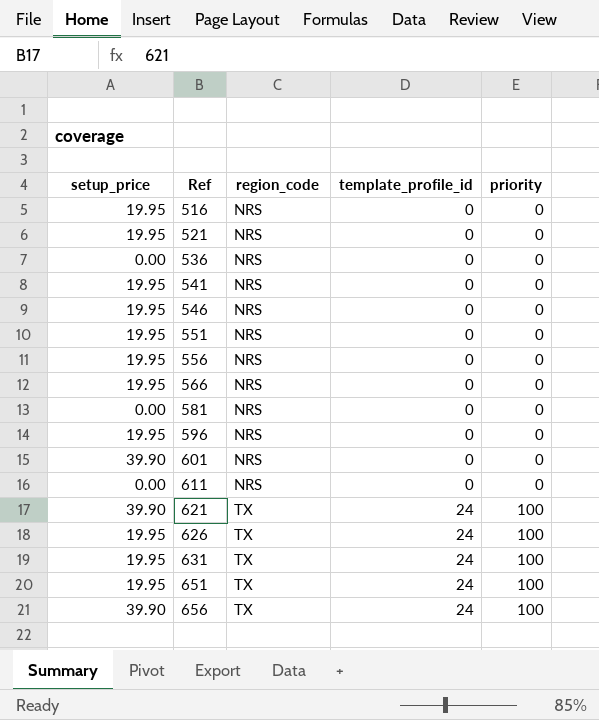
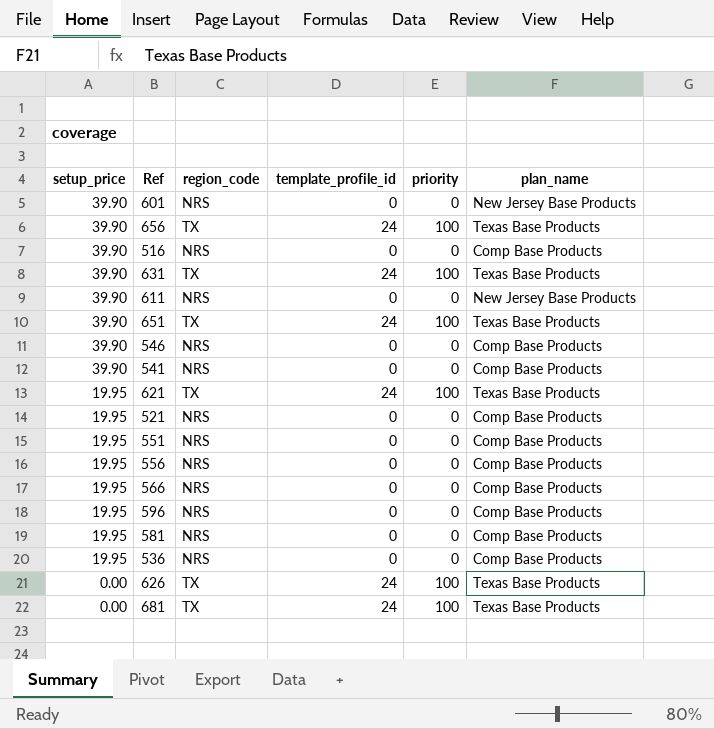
row order: Ref ascending -> setup_price descending
column plan_name | position: none -> 6
516 | setup_price: 19.95 -> 39.90
631 | setup_price: 19.95 -> 39.90
611 | setup_price: 0.00 -> 39.90
651 | setup_price: 19.95 -> 39.90
546 | setup_price: 19.95 -> 39.90
541 | setup_price: 19.95 -> 39.90
621 | setup_price: 39.90 -> 19.95
581 | setup_price: 0.00 -> 19.95
536 | setup_price: 0.00 -> 19.95
626 | setup_price: 19.95 -> 0.00
row 681: none -> 0.00 | TX | 24 | 100 | Texas Base Products

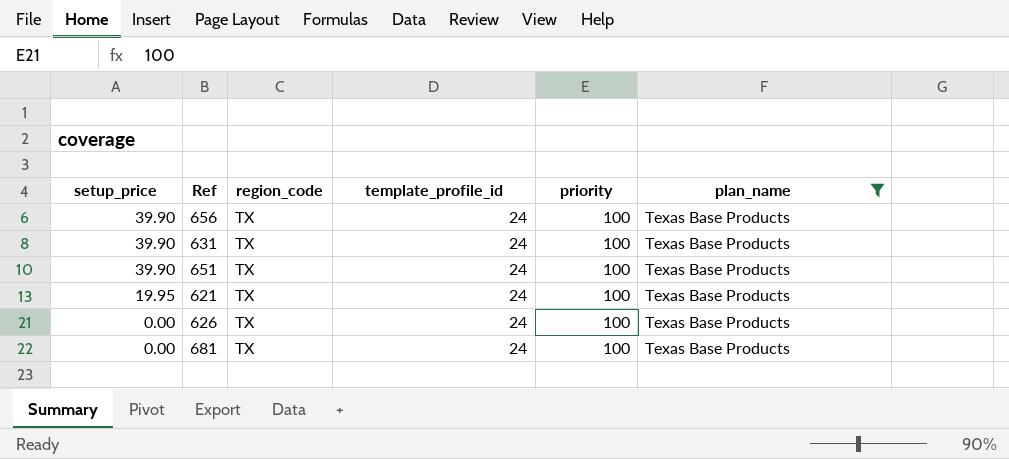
filter: none -> plan_name = Texas Base Products

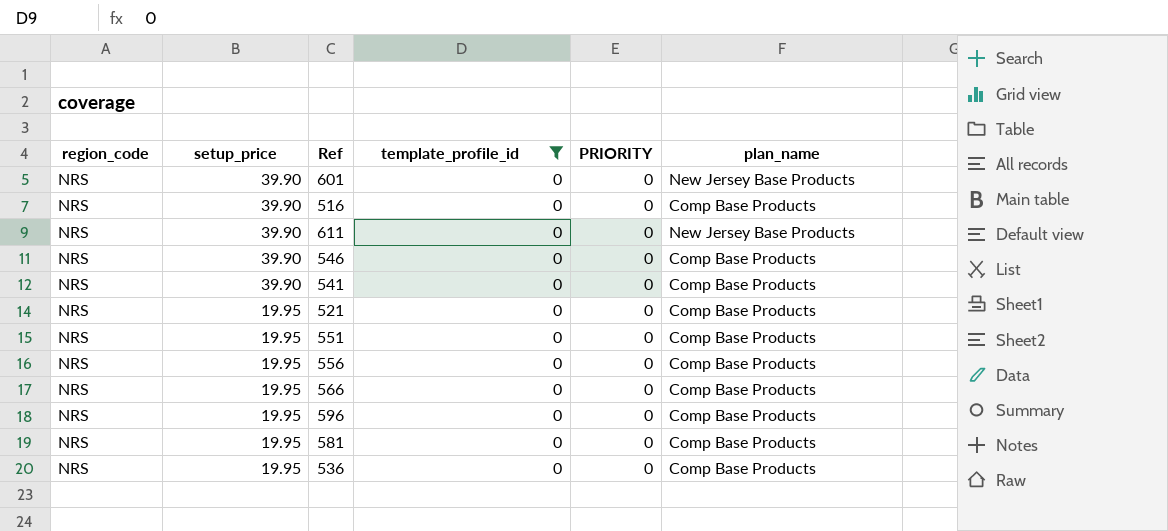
filter: plan_name = Texas Base Products -> template_profile_id = 0
column region_code | position: 3 -> 1
column name: priority -> PRIORITY

